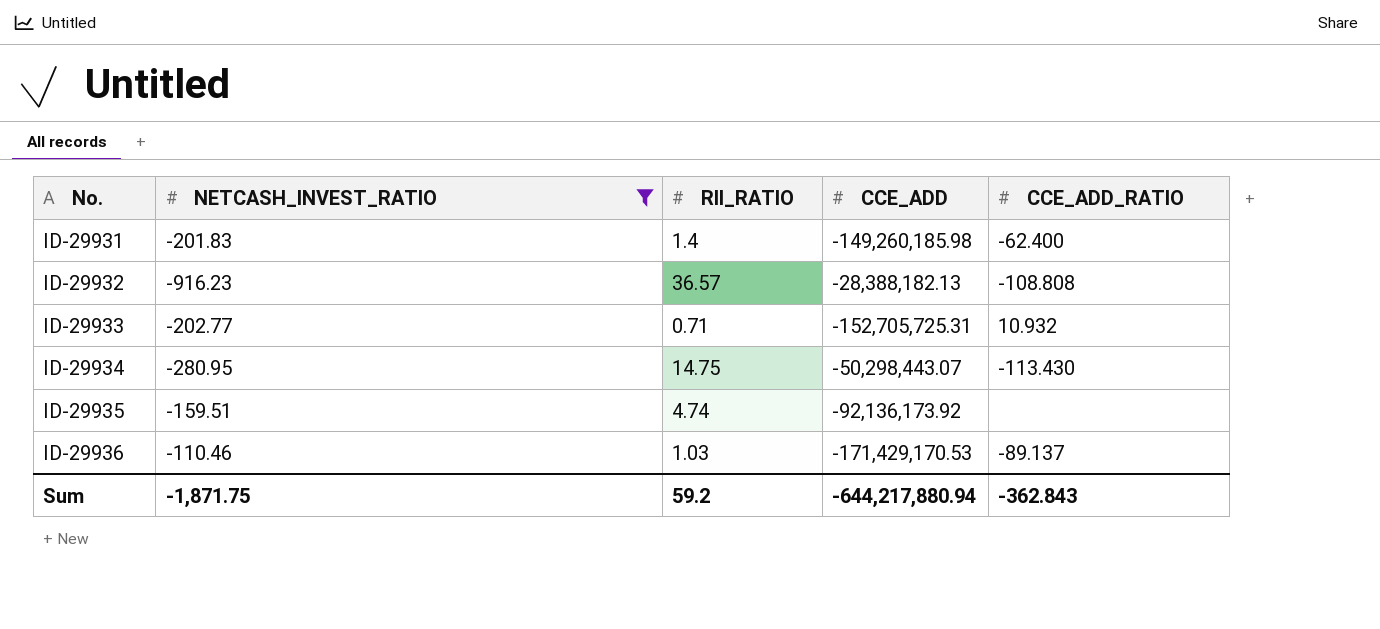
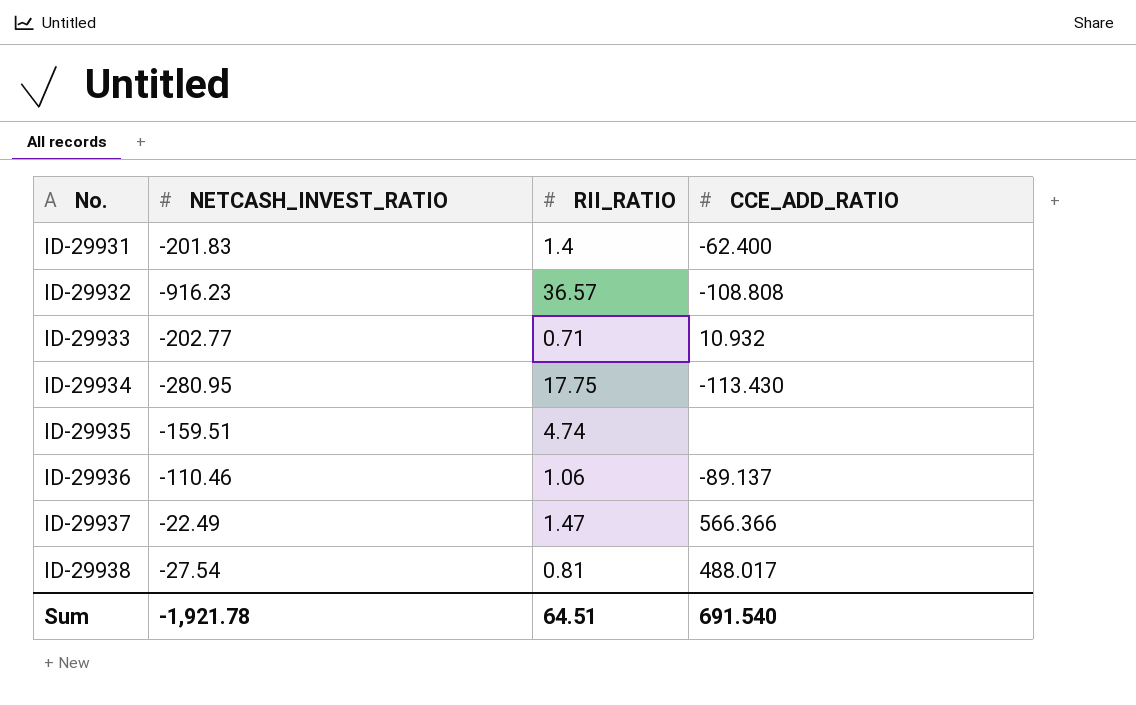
filter: NETCASH_INVEST_RATIO <= -110.46 -> none
column CCE_ADD | position: 4 -> none
ID-29934 | RII_RATIO: 14.75 -> 17.75
ID-29936 | RII_RATIO: 1.03 -> 1.06
Sum | NETCASH_INVEST_RATIO: -1,871.75 -> -1,921.78
Sum | RII_RATIO: 59.2 -> 64.51
Sum | CCE_ADD_RATIO: -362.843 -> 691.540

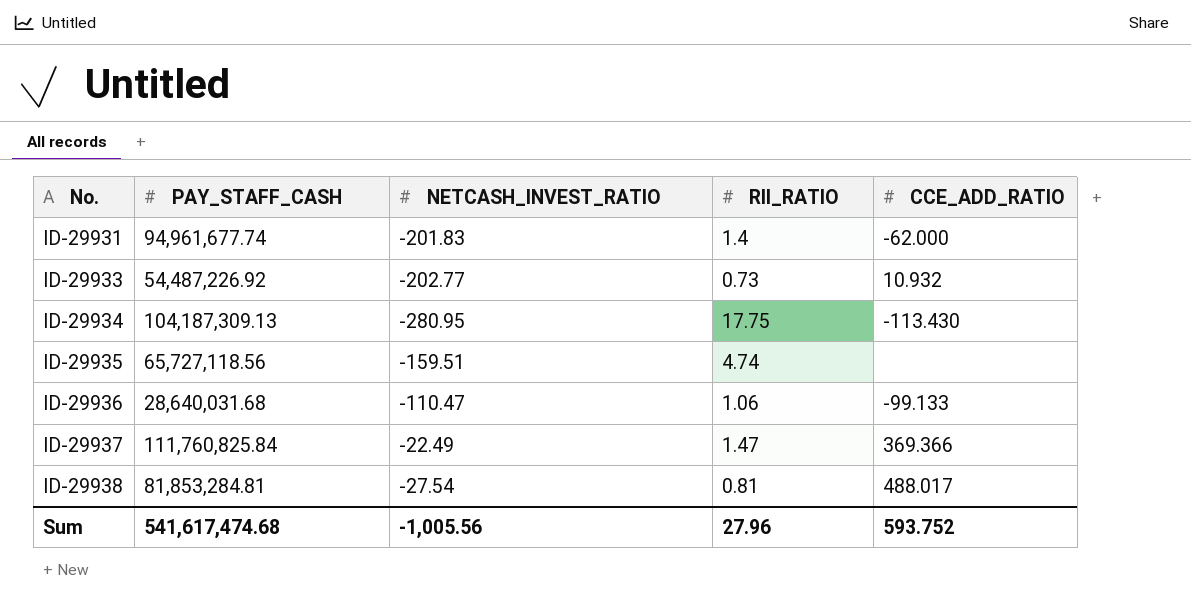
column PAY_STAFF_CASH | position: none -> 2
row ID-29932: -916.23 | 36.57 | -108.808 -> none
ID-29931 | CCE_ADD_RATIO: -62.400 -> -62.000
ID-29933 | RII_RATIO: 0.71 -> 0.73
ID-29936 | NETCASH_INVEST_RATIO: -110.46 -> -110.47
ID-29936 | CCE_ADD_RATIO: -89.137 -> -99.133
ID-29937 | CCE_ADD_RATIO: 566.366 -> 369.366
Sum | NETCASH_INVEST_RATIO: -1,921.78 -> -1,005.56
Sum | RII_RATIO: 64.51 -> 27.96
Sum | CCE_ADD_RATIO: 691.540 -> 593.752

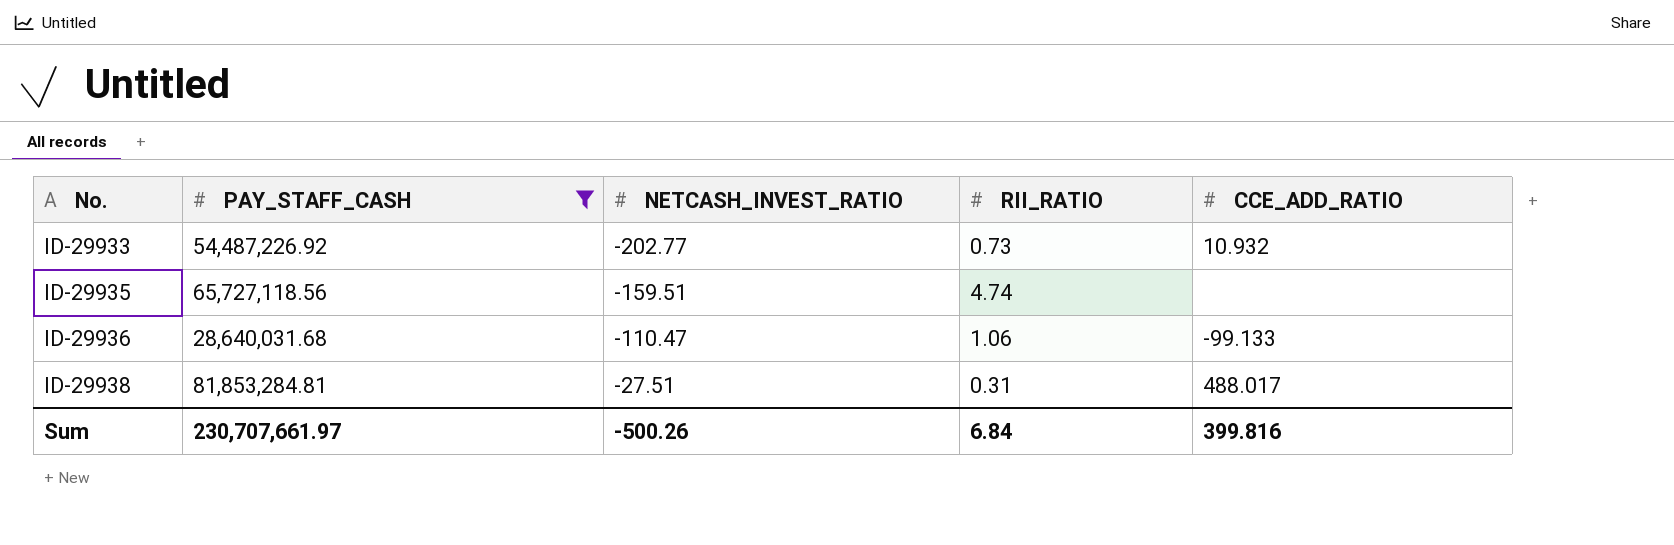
filter: none -> PAY_STAFF_CASH <= 81,853,284.81
ID-29938 | NETCASH_INVEST_RATIO: -27.54 -> -27.51
ID-29938 | RII_RATIO: 0.81 -> 0.31
Sum | PAY_STAFF_CASH: 541,617,474.68 -> 230,707,661.97
Sum | NETCASH_INVEST_RATIO: -1,005.56 -> -500.26
Sum | RII_RATIO: 27.96 -> 6.84
Sum | CCE_ADD_RATIO: 593.752 -> 399.816

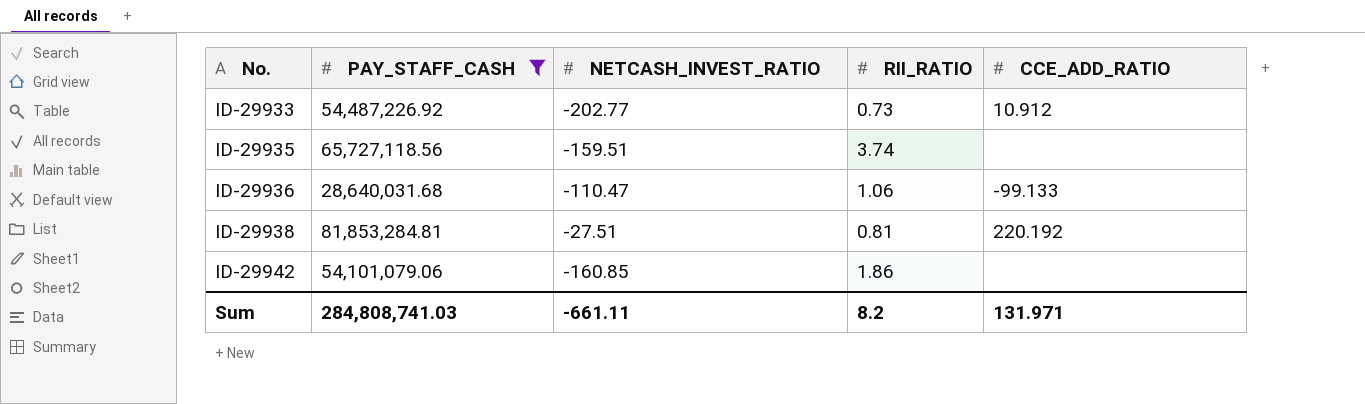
ID-29933 | CCE_ADD_RATIO: 10.932 -> 10.912
ID-29935 | RII_RATIO: 4.74 -> 3.74
ID-29938 | RII_RATIO: 0.31 -> 0.81
ID-29938 | CCE_ADD_RATIO: 488.017 -> 220.192
row ID-29942: none -> 54,101,079.06 | -160.85 | 1.86 | none
Sum | PAY_STAFF_CASH: 230,707,661.97 -> 284,808,741.03
Sum | NETCASH_INVEST_RATIO: -500.26 -> -661.11
Sum | RII_RATIO: 6.84 -> 8.2
Sum | CCE_ADD_RATIO: 399.816 -> 131.971

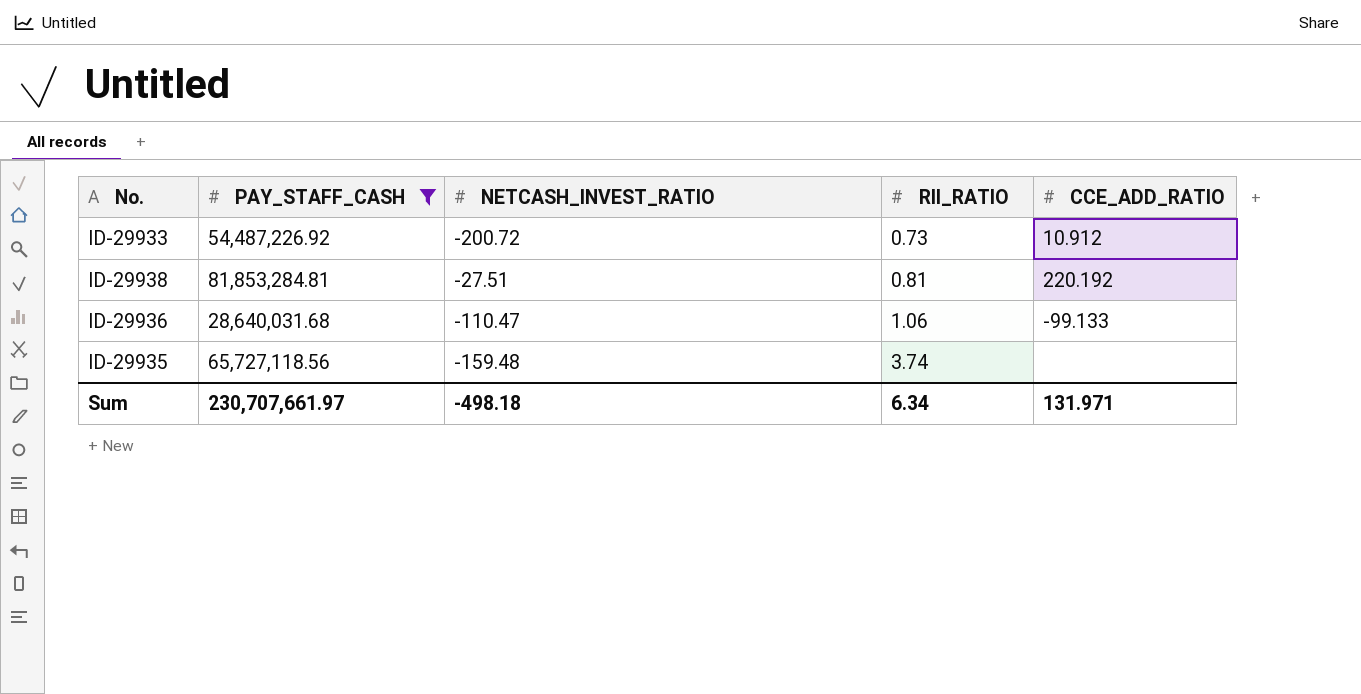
row order: No. ascending -> RII_RATIO ascending
row ID-29942: 54,101,079.06 | -160.85 | 1.86 | none -> none
ID-29933 | NETCASH_INVEST_RATIO: -202.77 -> -200.72
ID-29935 | NETCASH_INVEST_RATIO: -159.51 -> -159.48
Sum | PAY_STAFF_CASH: 284,808,741.03 -> 230,707,661.97
Sum | NETCASH_INVEST_RATIO: -661.11 -> -498.18
Sum | RII_RATIO: 8.2 -> 6.34

